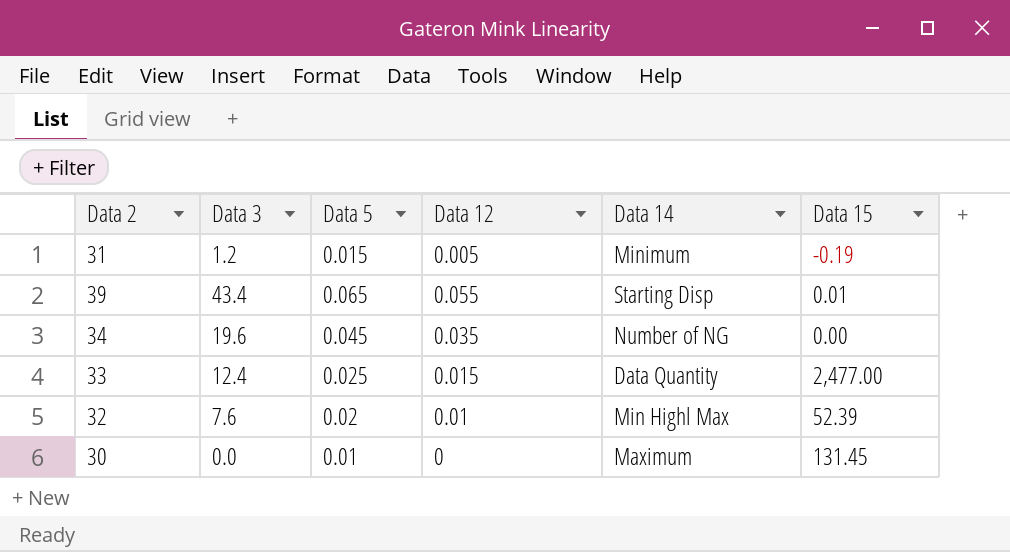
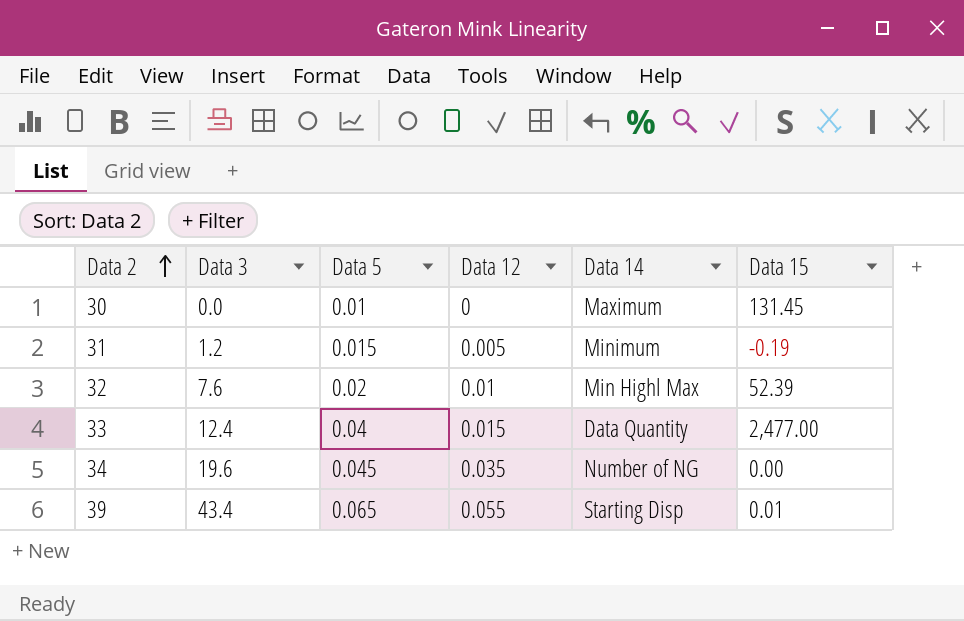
row order: none -> Data 2 ascending
33 | Data 5: 0.025 -> 0.04

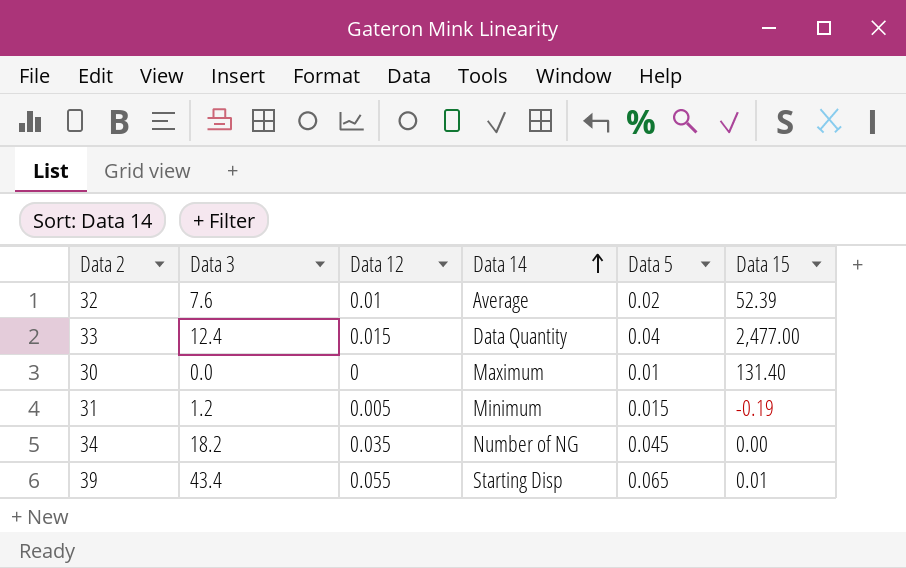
row order: Data 2 ascending -> Data 14 ascending
column Data 5 | position: 3 -> 5
32 | Data 14: Min Highl Max -> Average
30 | Data 15: 131.45 -> 131.40
34 | Data 3: 19.6 -> 18.2

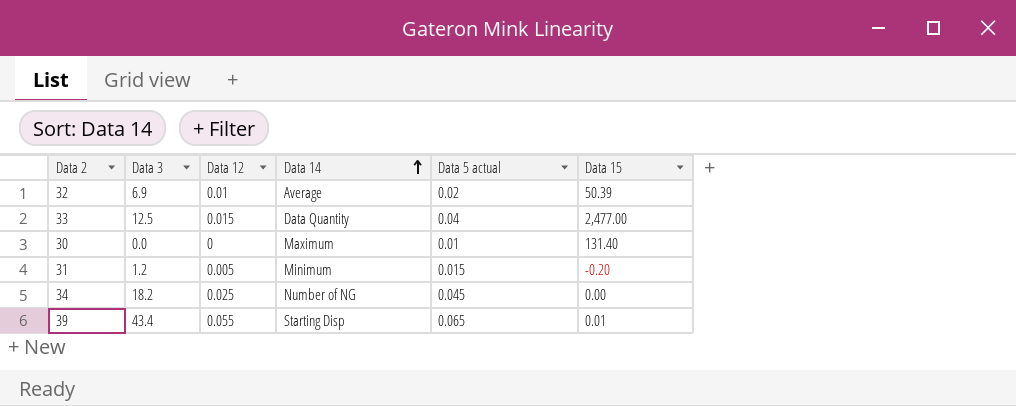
column name: Data 5 -> Data 5 actual
32 | Data 3: 7.6 -> 6.9
32 | Data 15: 52.39 -> 50.39
33 | Data 3: 12.4 -> 12.5
31 | Data 15: -0.19 -> -0.20
34 | Data 12: 0.035 -> 0.025

